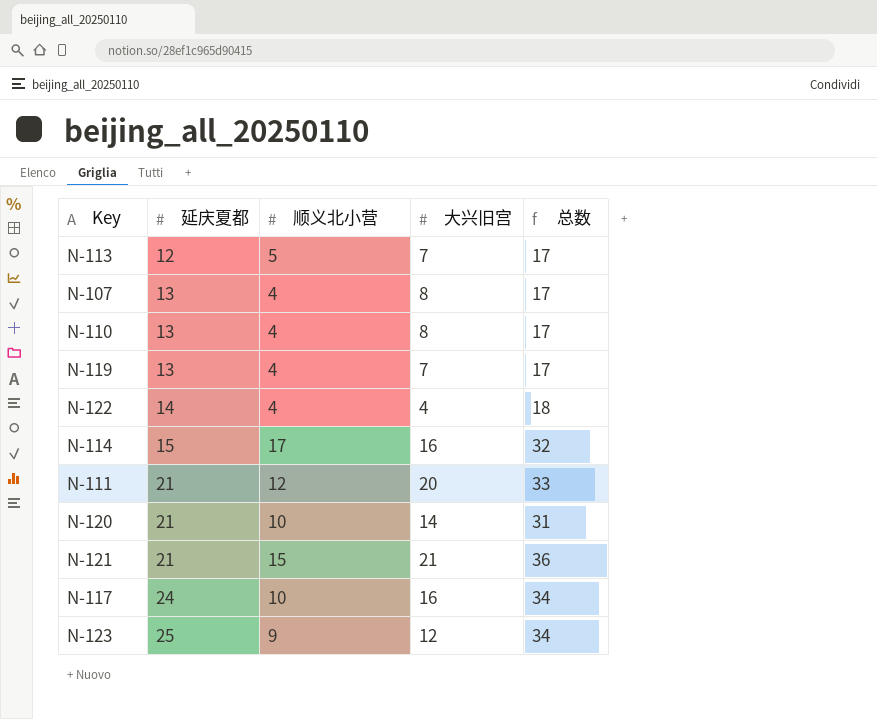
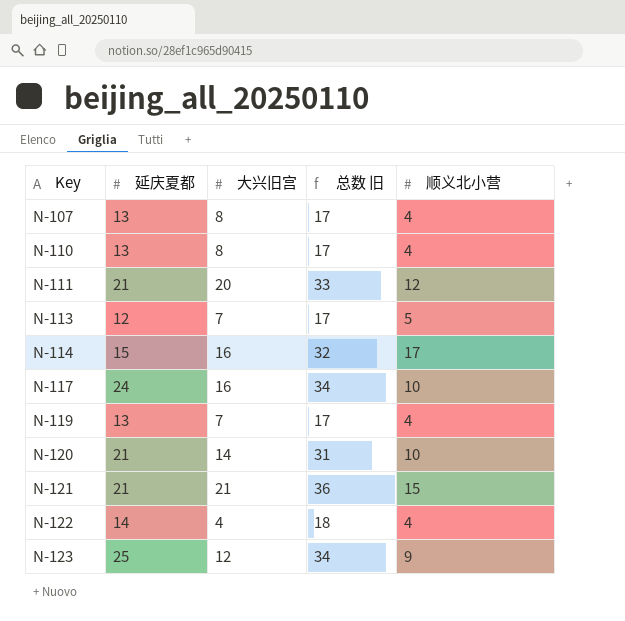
row order: 延庆夏都 ascending -> Key ascending
column name: 总数 -> 总数 旧
column 顺义北小营 | position: 3 -> 5

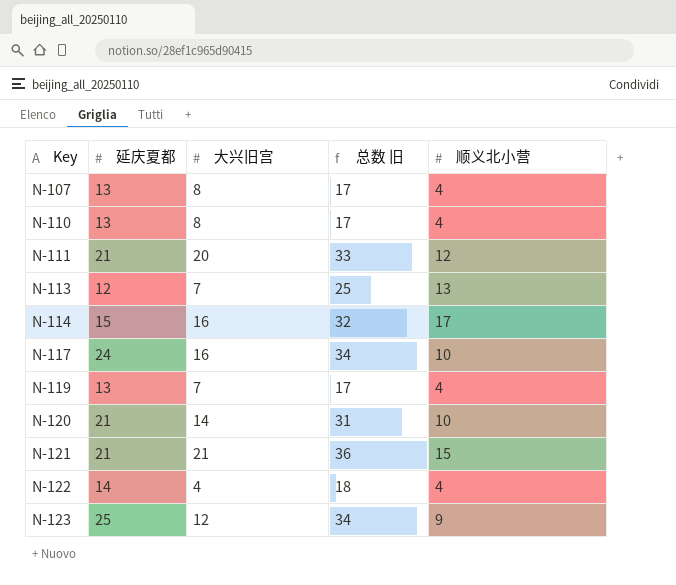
N-113 | 总数 旧: 17 -> 25
N-113 | 顺义北小营: 5 -> 13

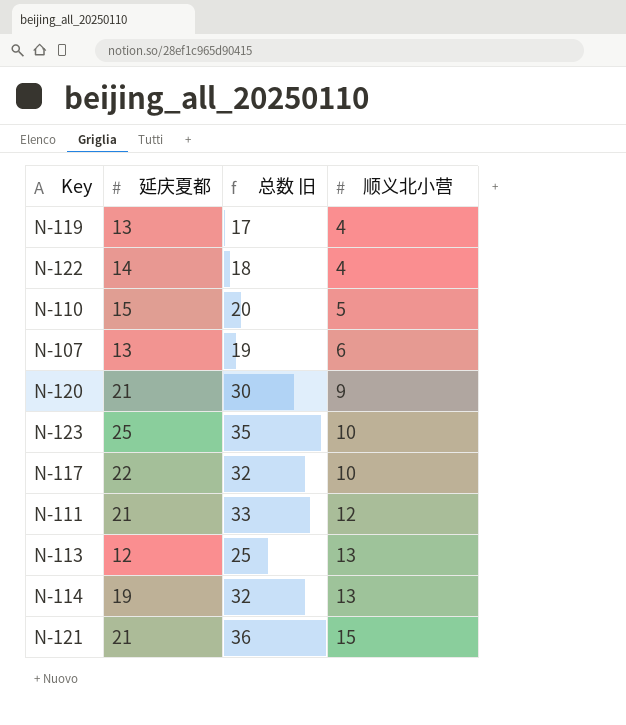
row order: Key ascending -> 顺义北小营 ascending
column 大兴旧宫 | position: 3 -> none
N-110 | 延庆夏都: 13 -> 15
N-110 | 总数 旧: 17 -> 20
N-110 | 顺义北小营: 4 -> 5
N-107 | 总数 旧: 17 -> 19
N-107 | 顺义北小营: 4 -> 6
N-120 | 总数 旧: 31 -> 30
N-120 | 顺义北小营: 10 -> 9
N-123 | 总数 旧: 34 -> 35
N-123 | 顺义北小营: 9 -> 10
N-117 | 延庆夏都: 24 -> 22
N-117 | 总数 旧: 34 -> 32
N-114 | 延庆夏都: 15 -> 19
N-114 | 顺义北小营: 17 -> 13

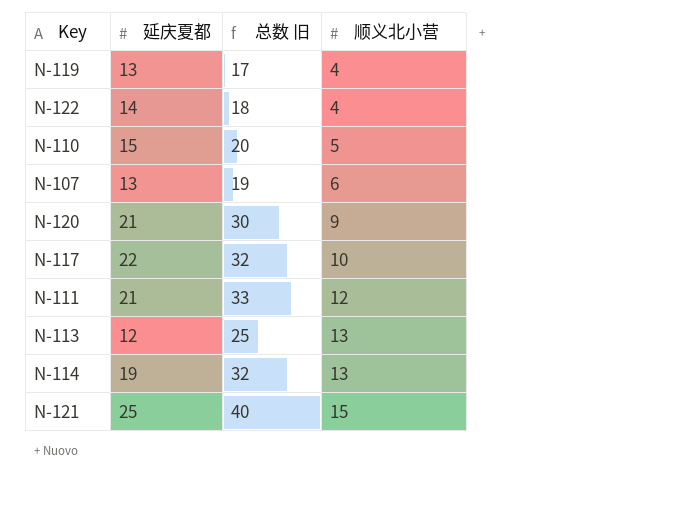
row N-123: 25 | 35 | 10 -> none
N-121 | 延庆夏都: 21 -> 25
N-121 | 总数 旧: 36 -> 40

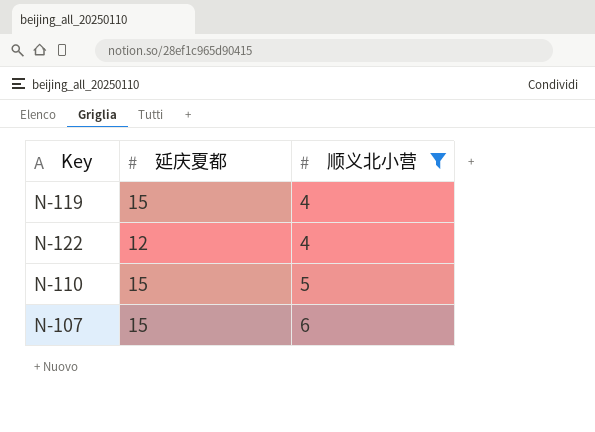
filter: none -> 顺义北小营 <= 6
column 总数 旧 | formula: [延庆夏都] + [顺义北小营] -> none
N-119 | 延庆夏都: 13 -> 15
N-122 | 延庆夏都: 14 -> 12
N-107 | 延庆夏都: 13 -> 15

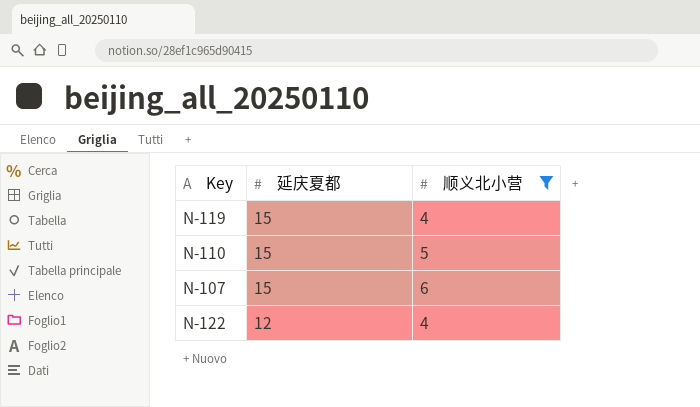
row order: 顺义北小营 ascending -> 延庆夏都 descending

